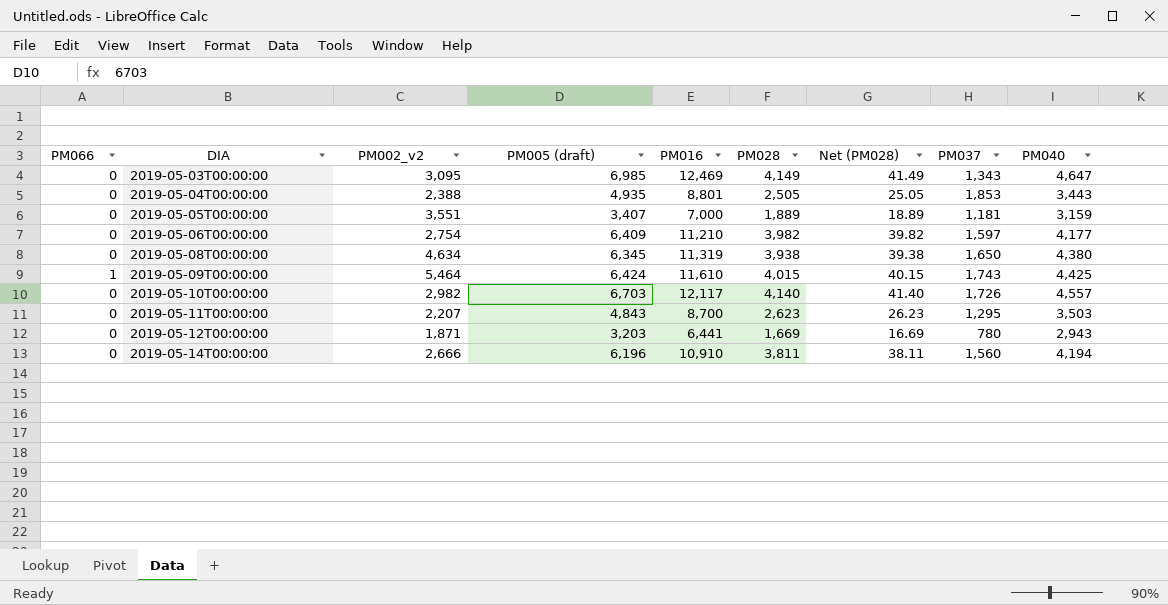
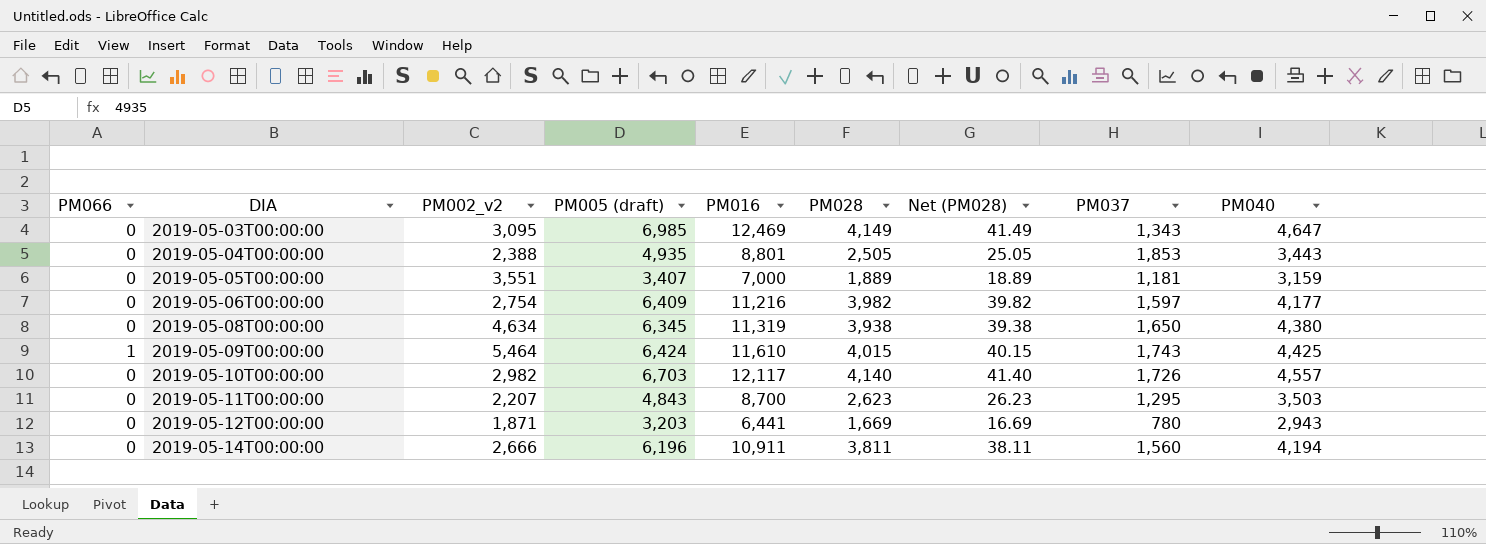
2019-05-06T00:00:00 | PM016: 11,210 -> 11,216
2019-05-14T00:00:00 | PM016: 10,910 -> 10,911

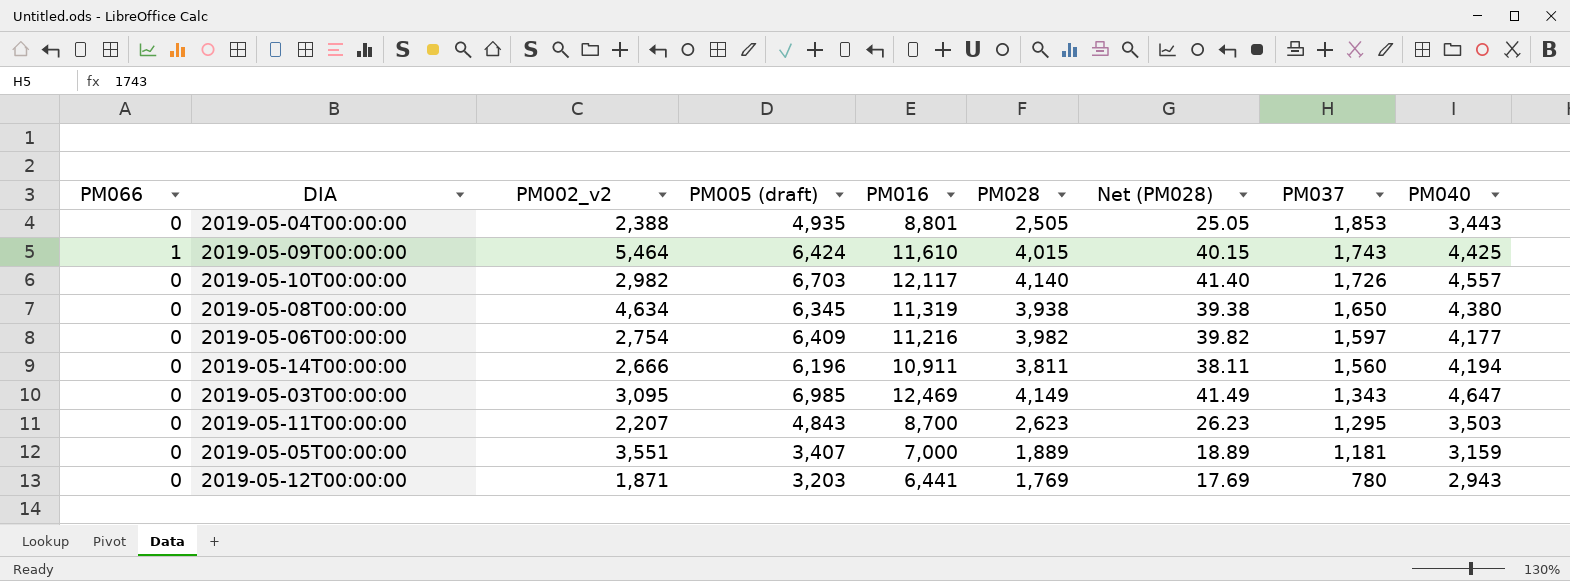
row order: DIA ascending -> PM037 descending
2019-05-12T00:00:00 | PM028: 1,669 -> 1,769
2019-05-12T00:00:00 | Net (PM028): 16.69 -> 17.69

